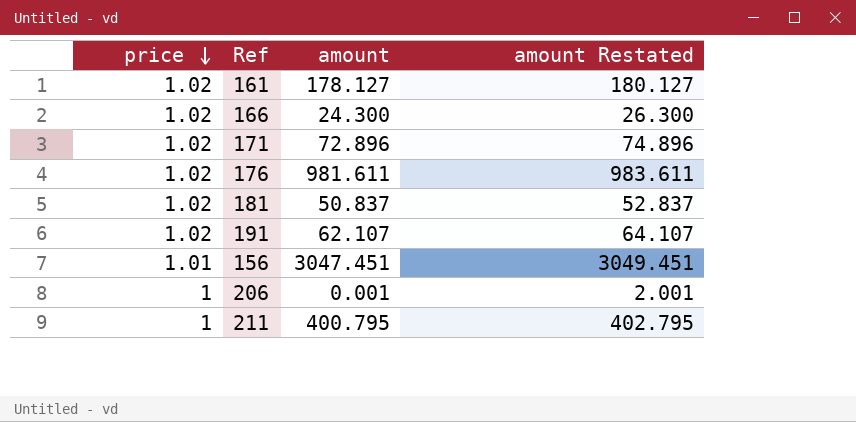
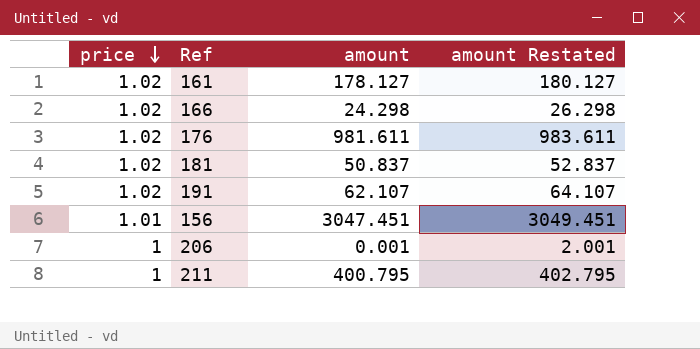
row 171: 1.02 | 72.896 | 74.896 -> none
166 | amount: 24.300 -> 24.298
166 | amount Restated: 26.300 -> 26.298

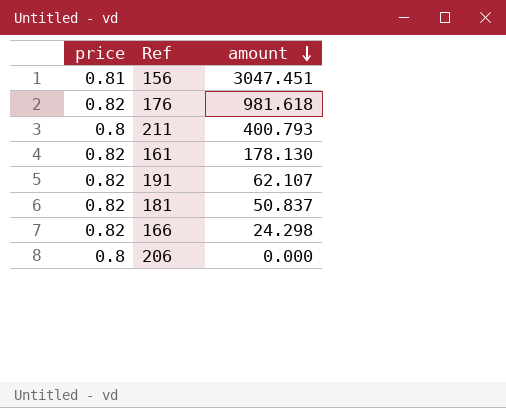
row order: price descending -> amount descending
column amount Restated | formula: [amount] + 2 -> none
156 | price: 1.01 -> 0.81
176 | price: 1.02 -> 0.82
176 | amount: 981.611 -> 981.618
211 | price: 1 -> 0.8
211 | amount: 400.795 -> 400.793
161 | price: 1.02 -> 0.82
161 | amount: 178.127 -> 178.130
191 | price: 1.02 -> 0.82
181 | price: 1.02 -> 0.82
166 | price: 1.02 -> 0.82
206 | price: 1 -> 0.8
206 | amount: 0.001 -> 0.000

